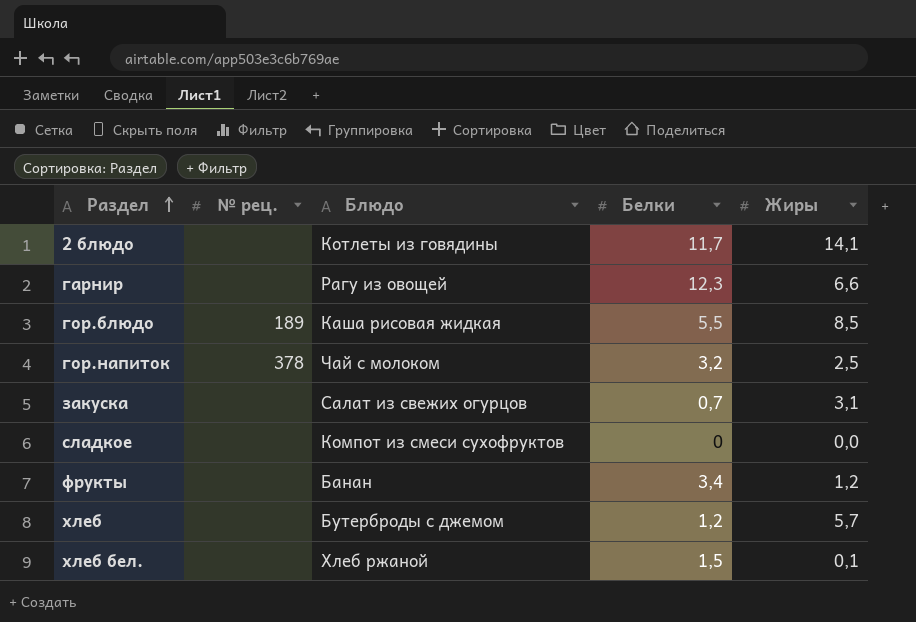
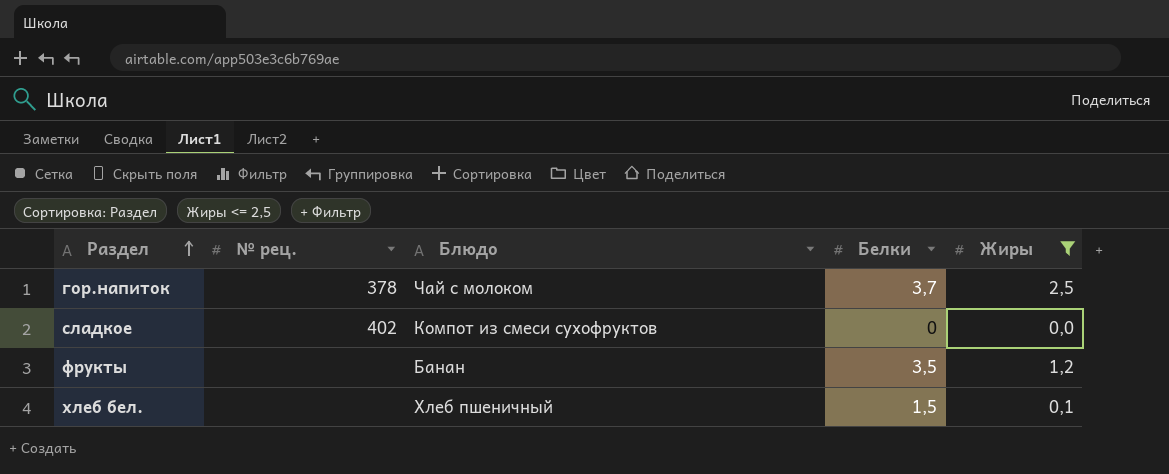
filter: none -> Жиры <= 2,5
гор.напиток | Белки: 3,2 -> 3,7
сладкое | № рец.: none -> 402
фрукты | Белки: 3,4 -> 3,5
хлеб бел. | Блюдо: Хлеб ржаной -> Хлеб пшеничный

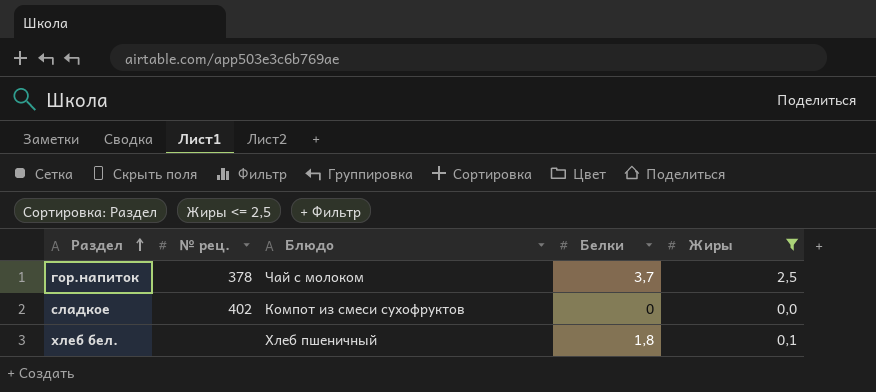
row фрукты: none | Банан | 3,5 | 1,2 -> none
хлеб бел. | Белки: 1,5 -> 1,8

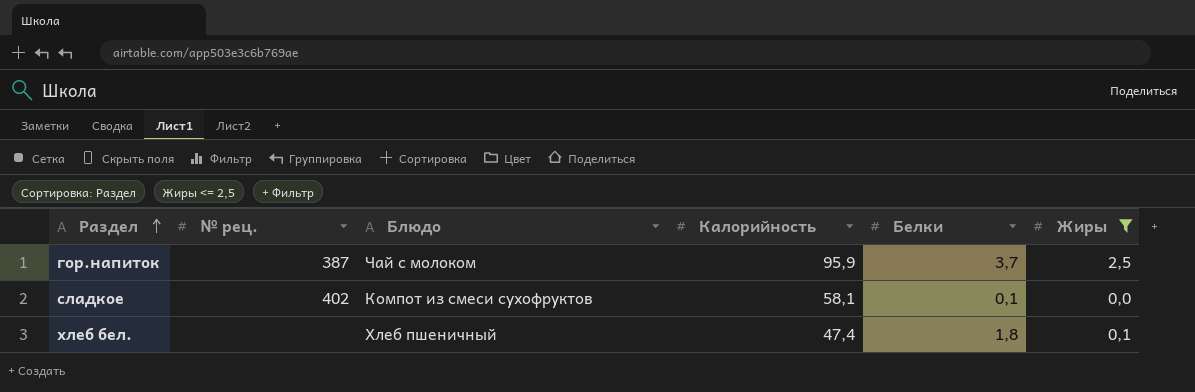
column Калорийность | position: none -> 4
гор.напиток | № рец.: 378 -> 387
сладкое | Белки: 0 -> 0,1

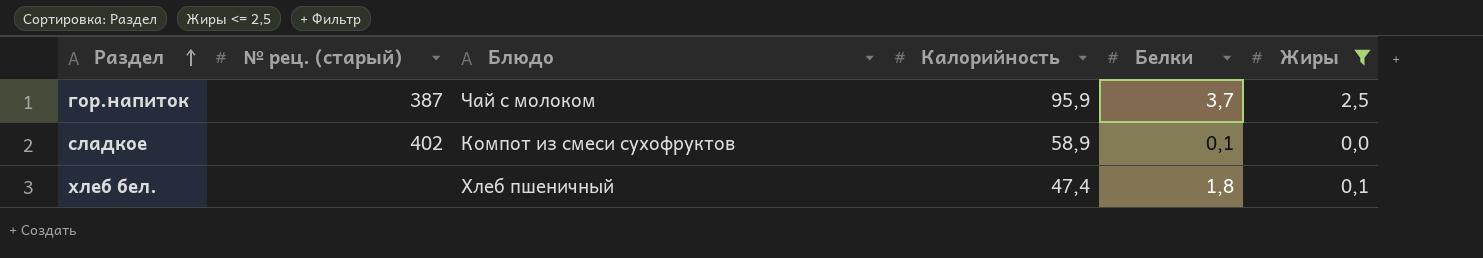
column name: № рец. -> № рец. (старый)
сладкое | Калорийность: 58,1 -> 58,9

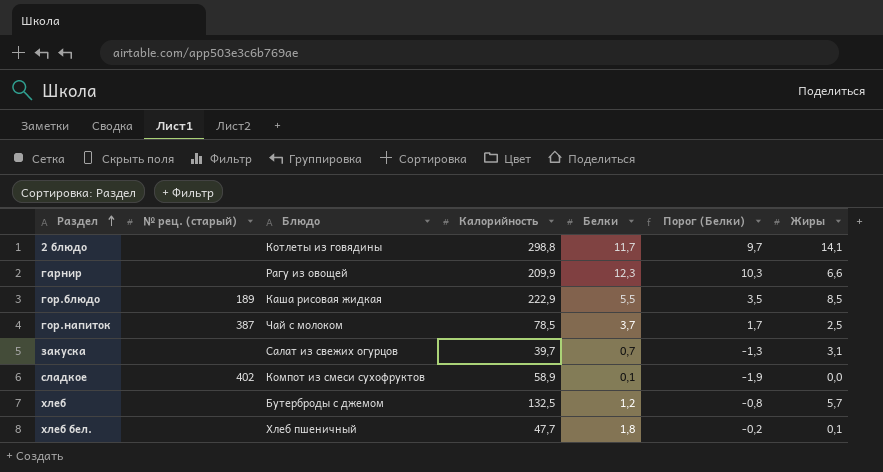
filter: Жиры <= 2,5 -> none
column Порог (Белки) | formula: none -> [Белки] - 2
гор.напиток | Калорийность: 95,9 -> 78,5
хлеб бел. | Калорийность: 47,4 -> 47,7

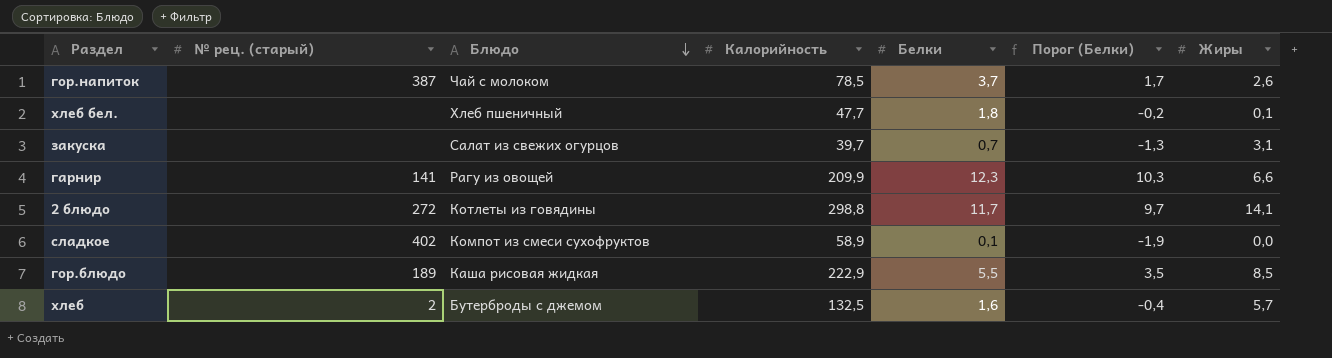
row order: Раздел ascending -> Блюдо descending
гор.напиток | Жиры: 2,5 -> 2,6
гарнир | № рец. (старый): none -> 141
2 блюдо | № рец. (старый): none -> 272
хлеб | № рец. (старый): none -> 2
хлеб | Белки: 1,2 -> 1,6
хлеб | Порог (Белки): -0,8 -> -0,4

